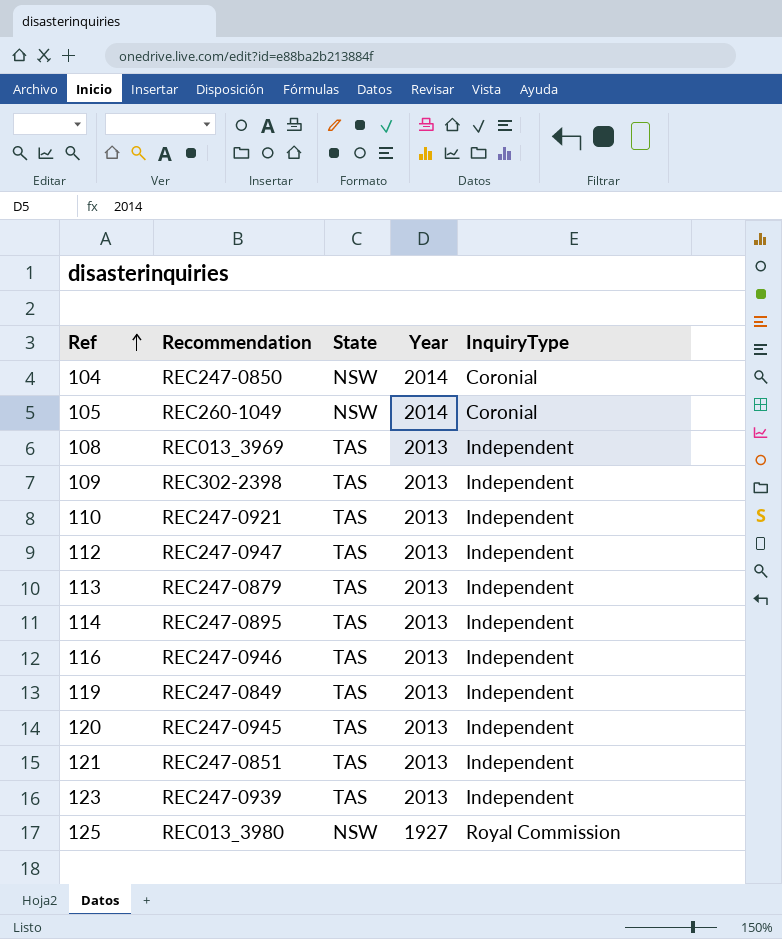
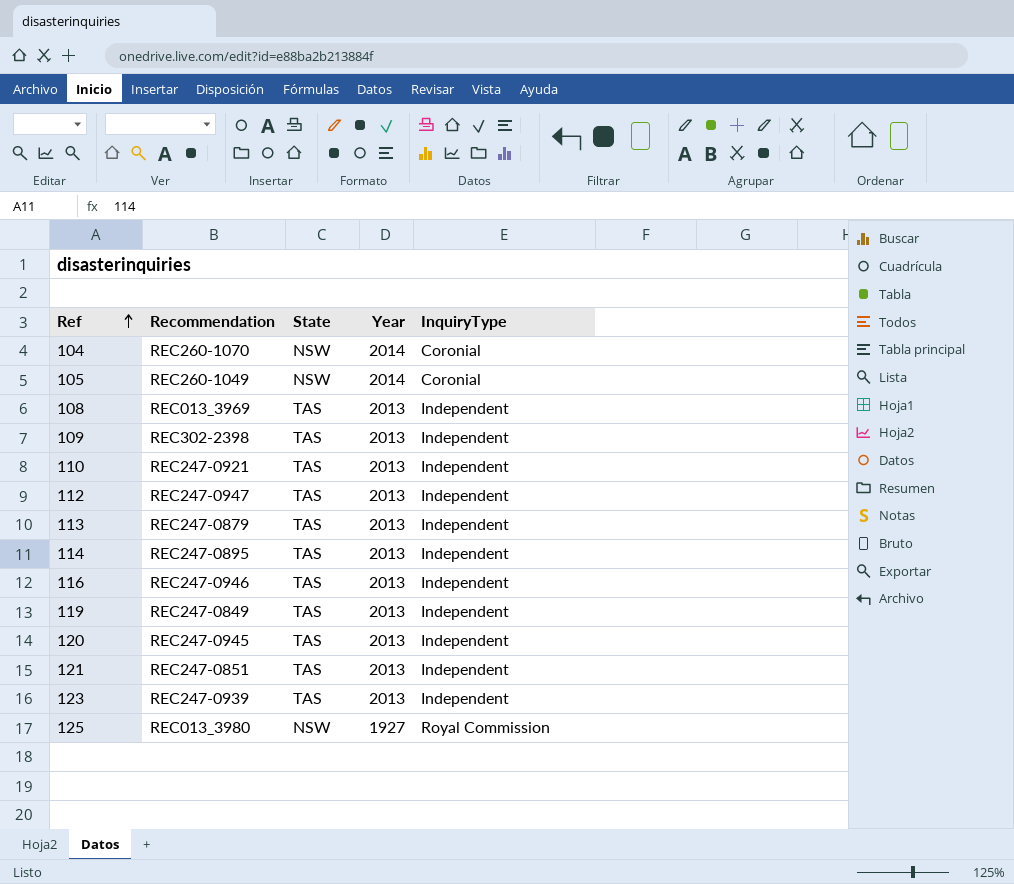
104 | Recommendation: REC247-0850 -> REC260-1070

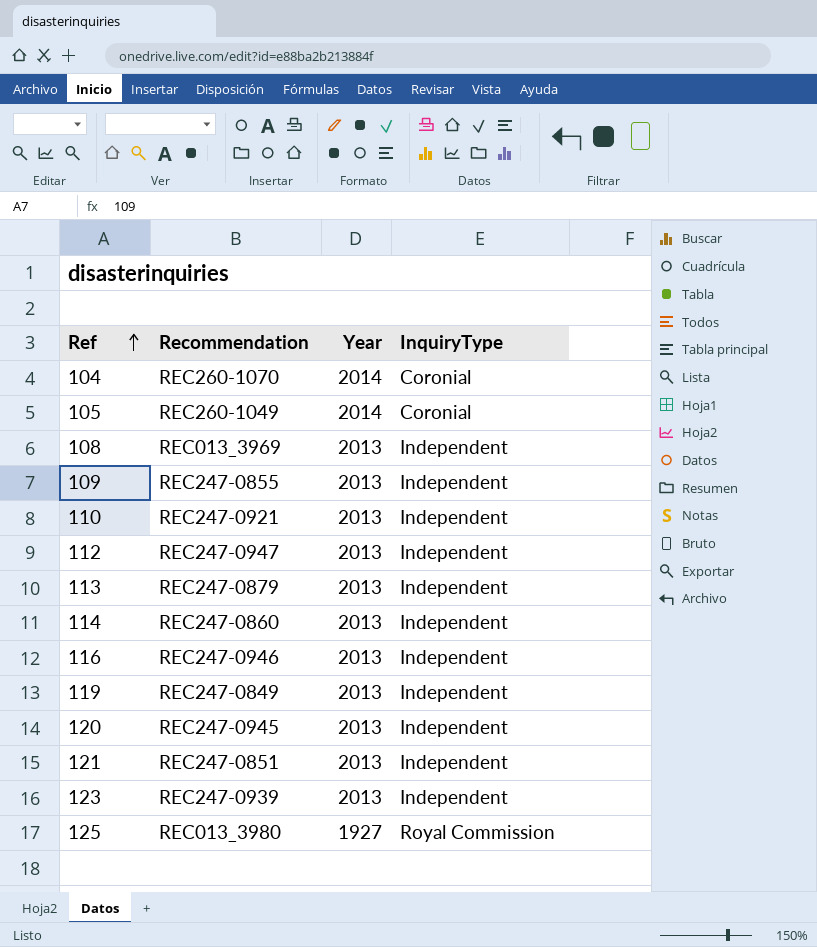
column State | position: 3 -> none
109 | Recommendation: REC302-2398 -> REC247-0855
114 | Recommendation: REC247-0895 -> REC247-0860

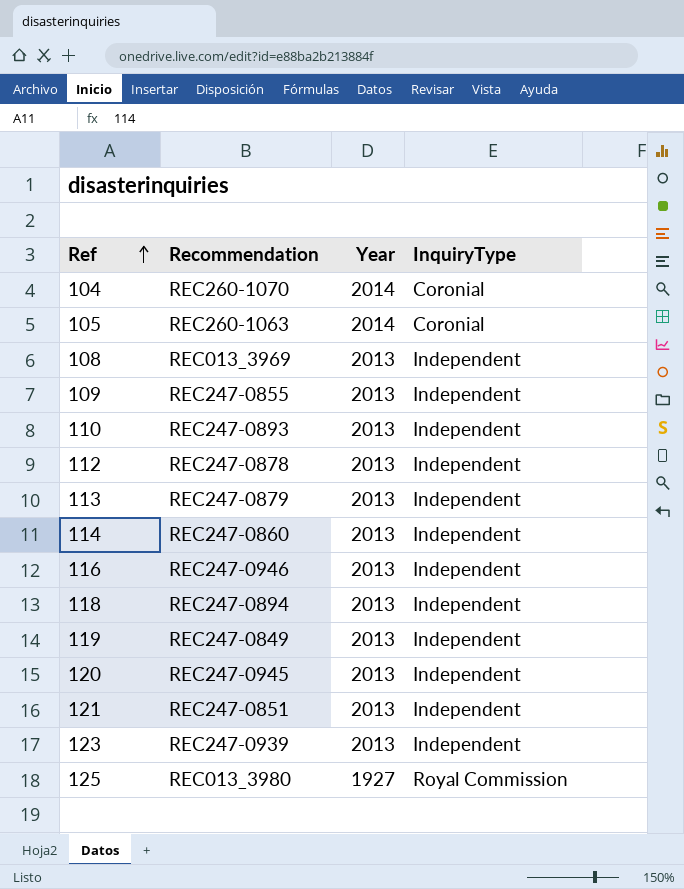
105 | Recommendation: REC260-1049 -> REC260-1063
110 | Recommendation: REC247-0921 -> REC247-0893
112 | Recommendation: REC247-0947 -> REC247-0878
row 118: none -> REC247-0894 | 2013 | Independent

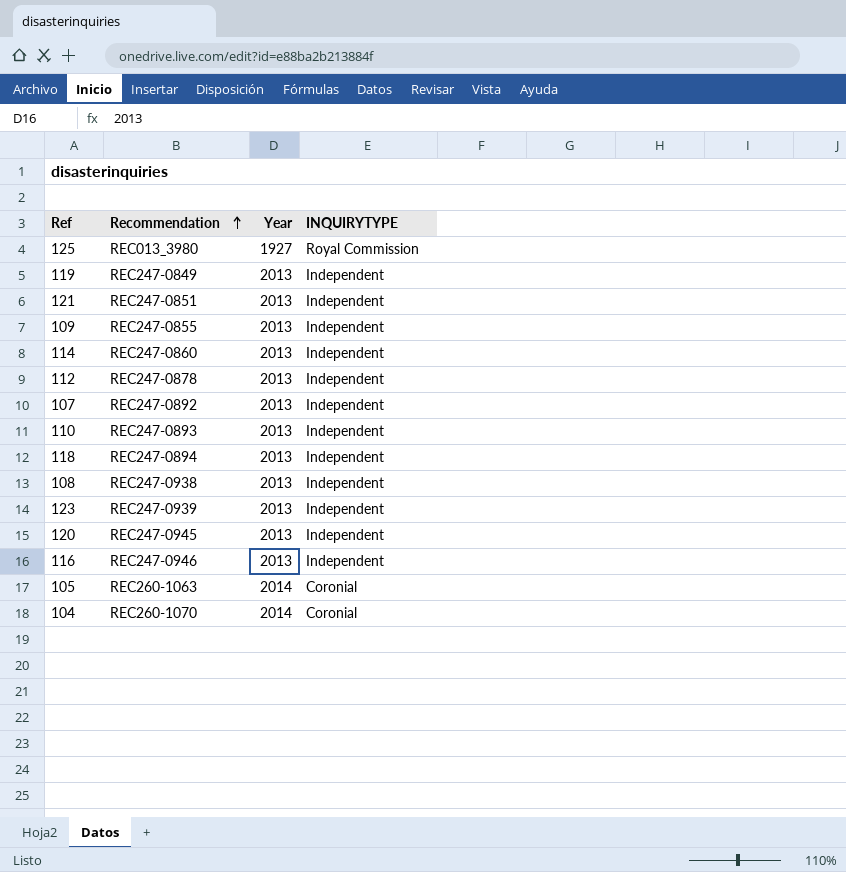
row order: Ref ascending -> Recommendation ascending
column name: InquiryType -> INQUIRYTYPE
row 113: REC247-0879 | 2013 | Independent -> none
row 107: none -> REC247-0892 | 2013 | Independent
108 | Recommendation: REC013_3969 -> REC247-0938

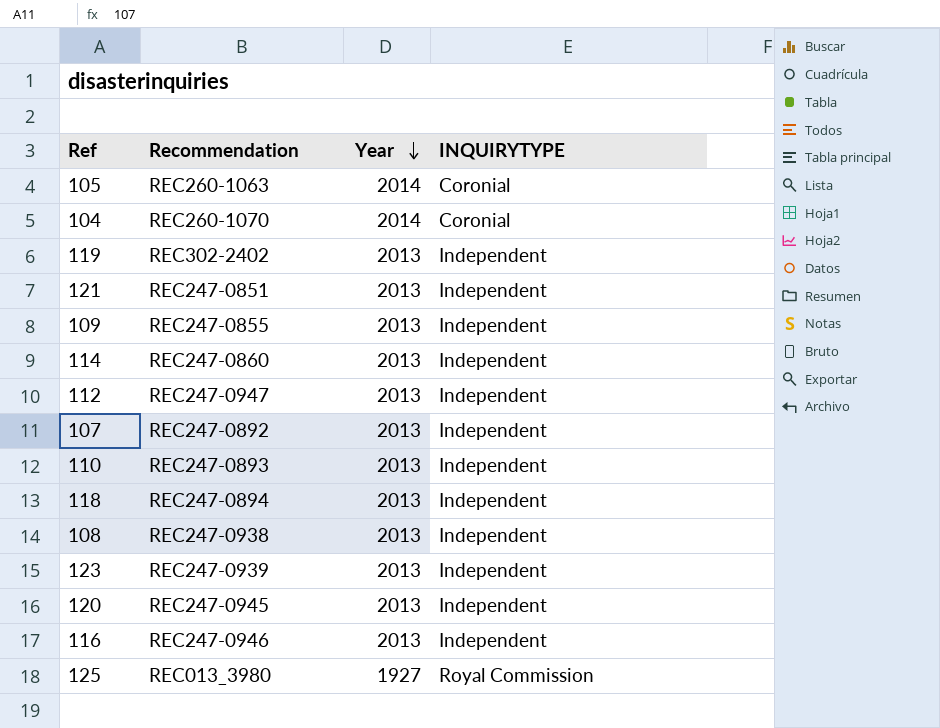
row order: Recommendation ascending -> Year descending
119 | Recommendation: REC247-0849 -> REC302-2402
112 | Recommendation: REC247-0878 -> REC247-0947

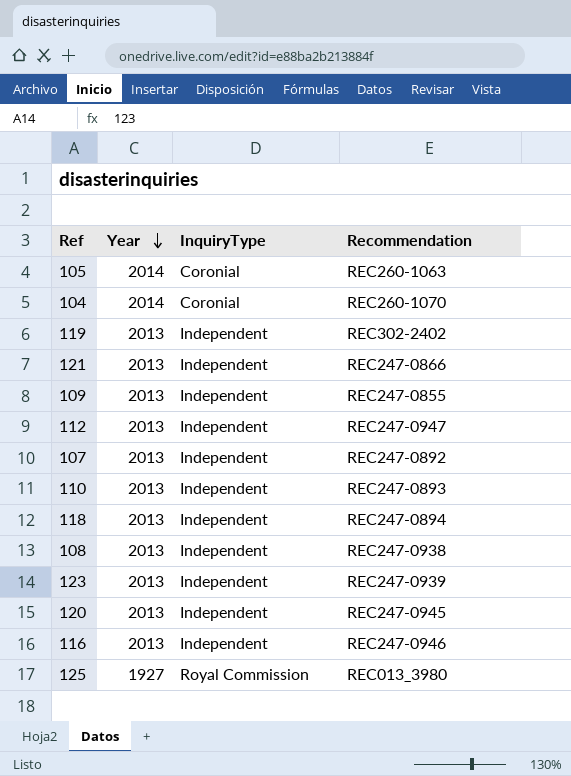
column name: INQUIRYTYPE -> InquiryType
column Recommendation | position: 2 -> 4
row 114: REC247-0860 | 2013 | Independent -> none
121 | Recommendation: REC247-0851 -> REC247-0866

